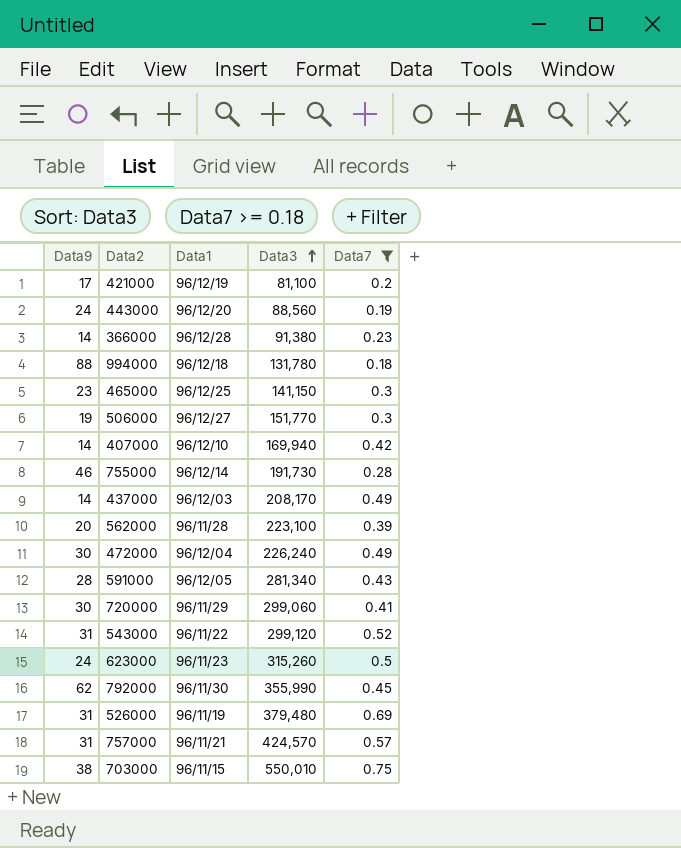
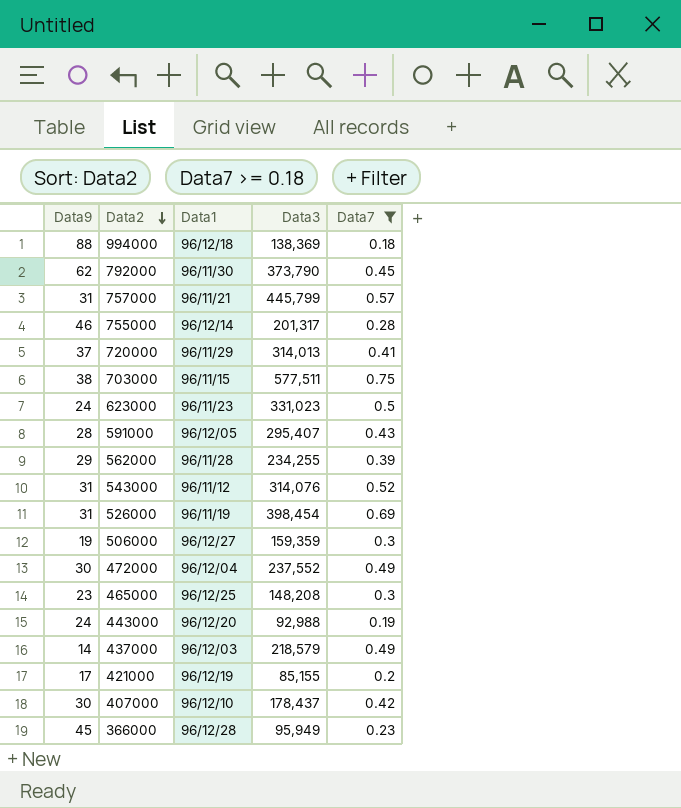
row order: Data3 ascending -> Data2 descending
994000 | Data3: 131,780 -> 138,369
792000 | Data3: 355,990 -> 373,790
757000 | Data3: 424,570 -> 445,799
755000 | Data3: 191,730 -> 201,317
720000 | Data9: 30 -> 37
720000 | Data3: 299,060 -> 314,013
703000 | Data3: 550,010 -> 577,511
623000 | Data3: 315,260 -> 331,023
591000 | Data3: 281,340 -> 295,407
562000 | Data9: 20 -> 29
562000 | Data3: 223,100 -> 234,255
543000 | Data1: 96/11/22 -> 96/11/12
543000 | Data3: 299,120 -> 314,076
526000 | Data3: 379,480 -> 398,454
506000 | Data3: 151,770 -> 159,359
472000 | Data3: 226,240 -> 237,552
465000 | Data3: 141,150 -> 148,208
443000 | Data3: 88,560 -> 92,988
437000 | Data3: 208,170 -> 218,579
421000 | Data3: 81,100 -> 85,155
407000 | Data9: 14 -> 30
407000 | Data3: 169,940 -> 178,437
366000 | Data9: 14 -> 45
366000 | Data3: 91,380 -> 95,949

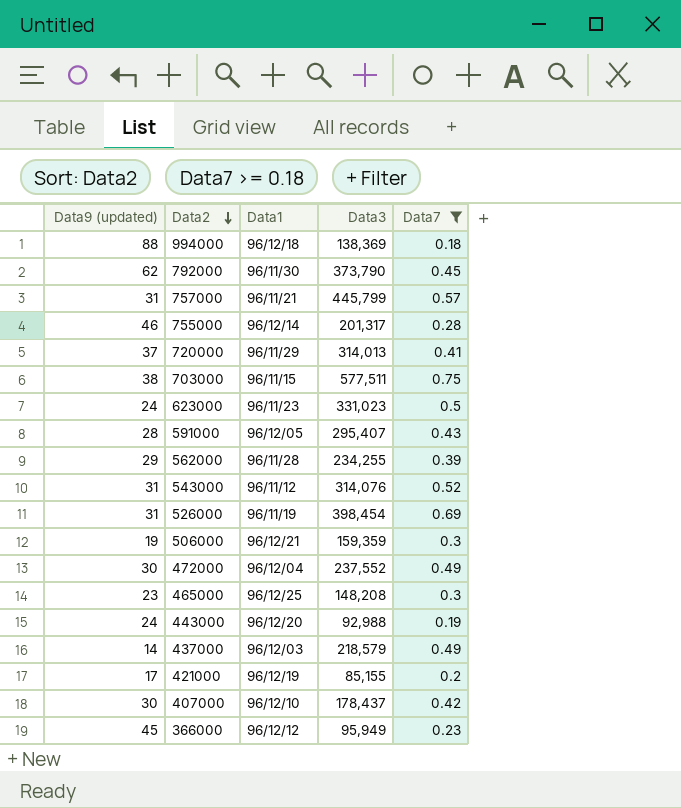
column name: Data9 -> Data9 (updated)
506000 | Data1: 96/12/27 -> 96/12/21
366000 | Data1: 96/12/28 -> 96/12/12

